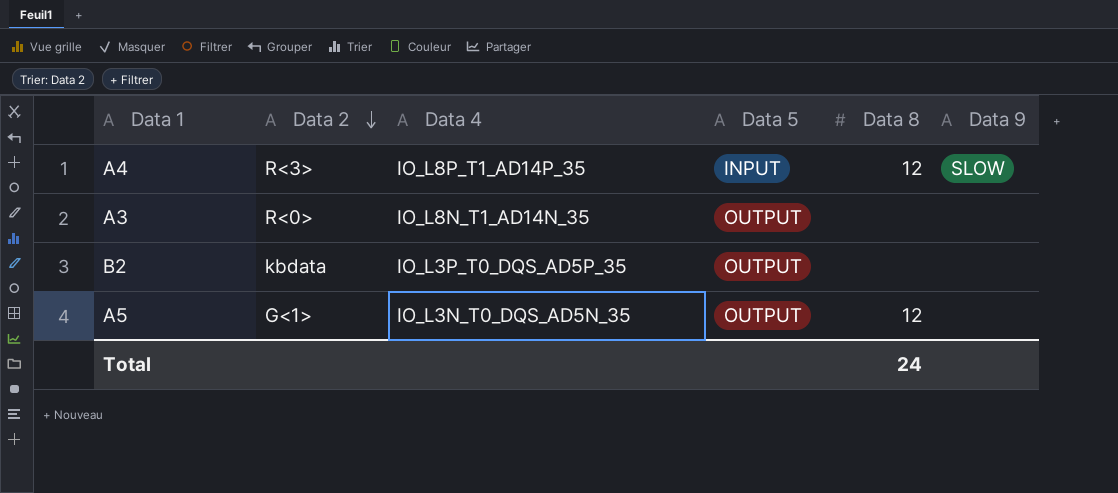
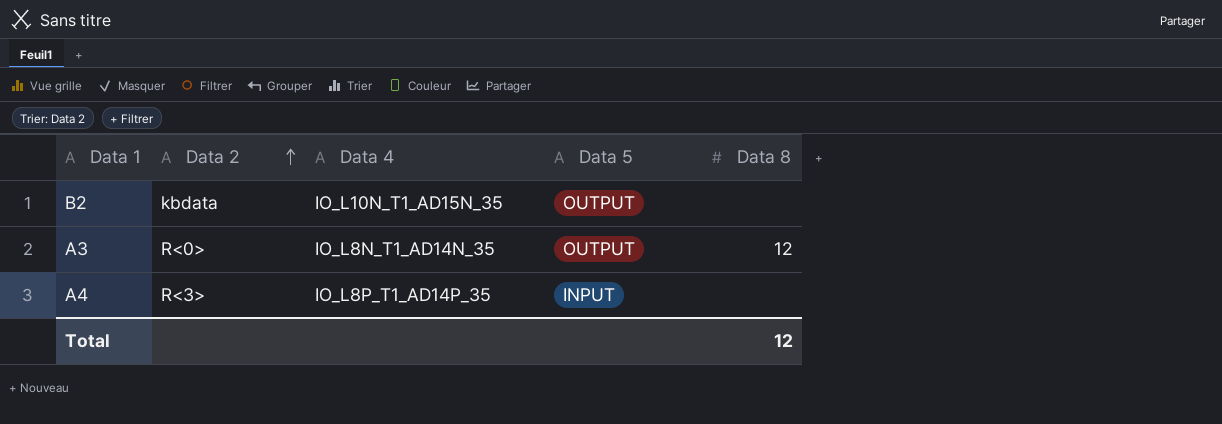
row order: Data 2 descending -> Data 2 ascending
column Data 9 | position: 6 -> none
row A5: G<1> | IO_L3N_T0_DQS_AD5N_35 | OUTPUT | 12 | none -> none
B2 | Data 4: IO_L3P_T0_DQS_AD5P_35 -> IO_L10N_T1_AD15N_35
A3 | Data 8: none -> 12
A4 | Data 8: 12 -> none
Total | Data 8: 24 -> 12

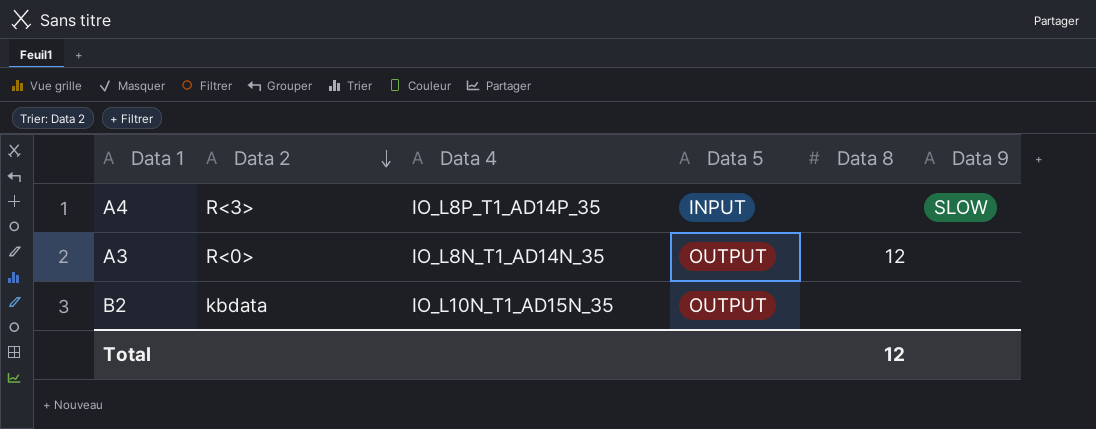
row order: Data 2 ascending -> Data 2 descending
column Data 9 | position: none -> 6

